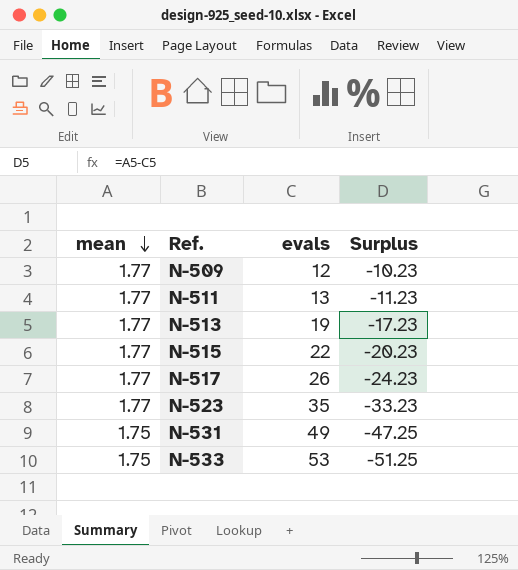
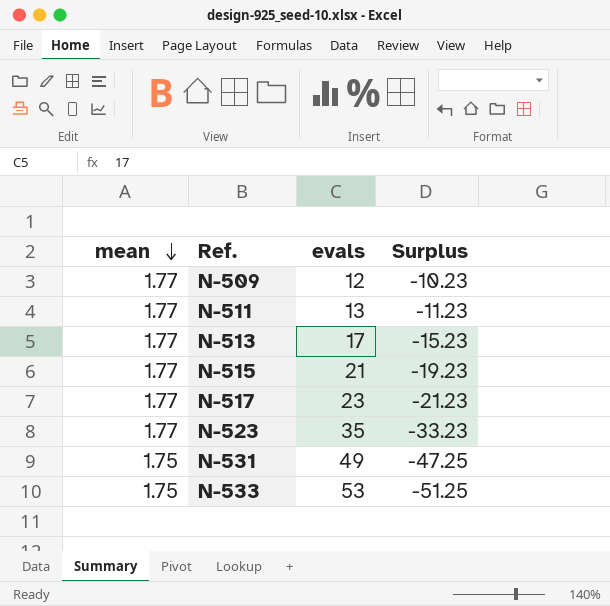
N-513 | evals: 19 -> 17
N-513 | Surplus: -17.23 -> -15.23
N-515 | evals: 22 -> 21
N-515 | Surplus: -20.23 -> -19.23
N-517 | evals: 26 -> 23
N-517 | Surplus: -24.23 -> -21.23

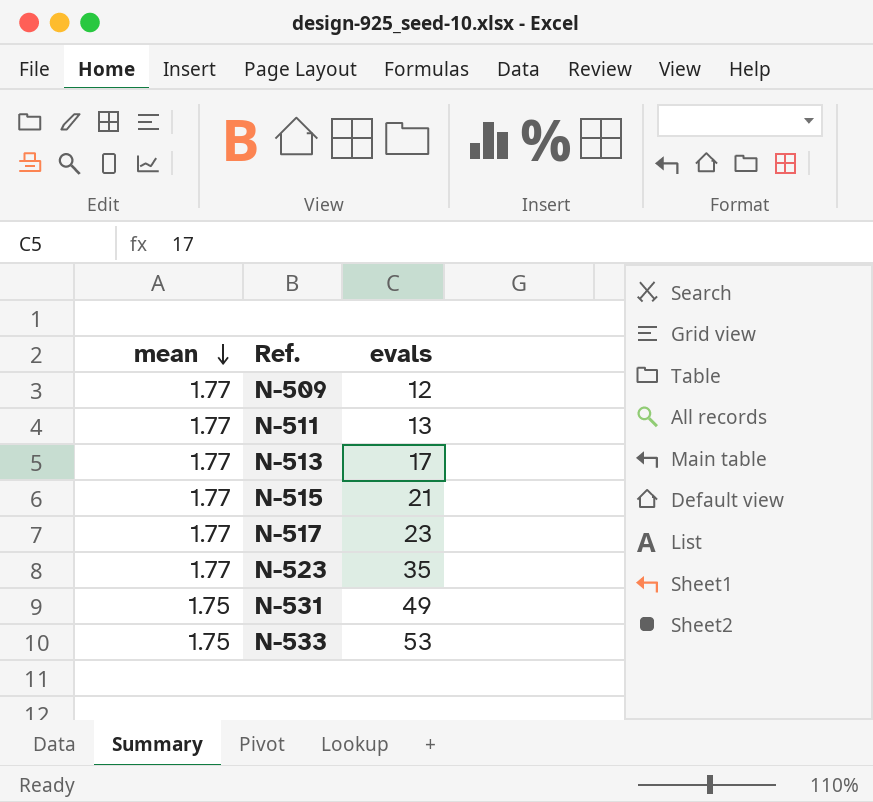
column Surplus | formula: [mean] - [evals] -> none

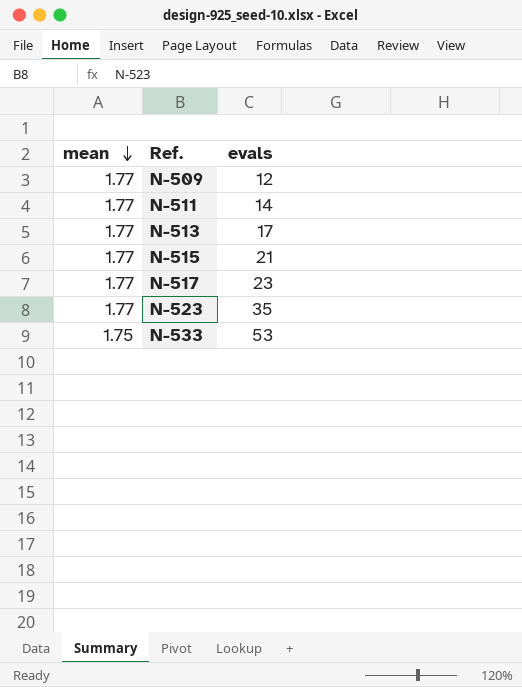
row N-531: 1.75 | 49 -> none
N-511 | evals: 13 -> 14

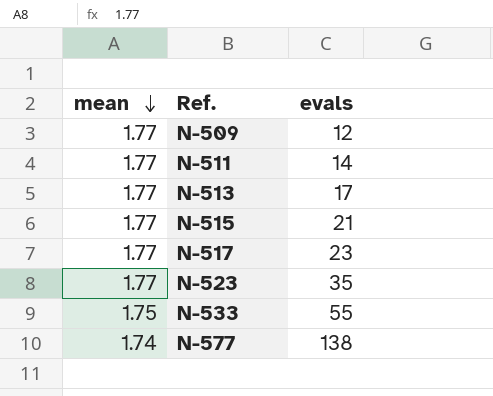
N-533 | evals: 53 -> 55
row N-577: none -> 1.74 | 138

